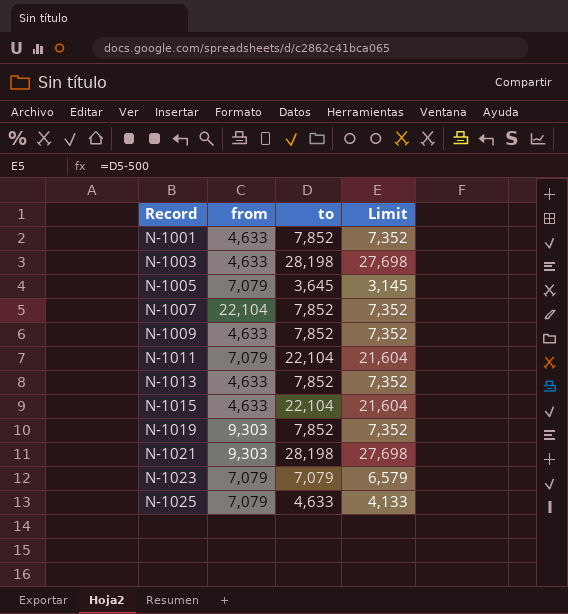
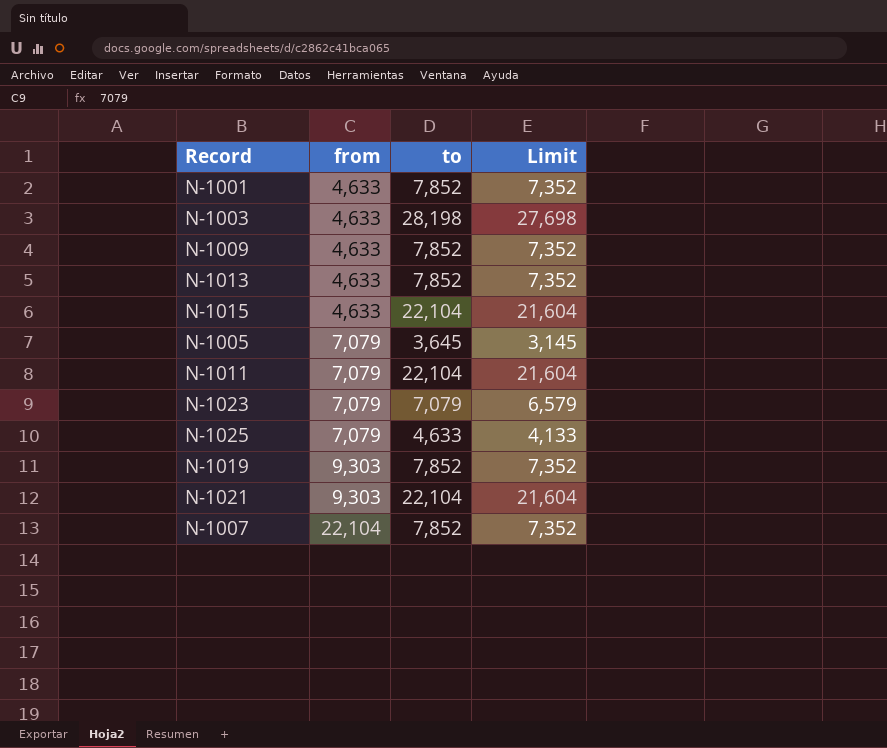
row order: Record ascending -> from ascending
N-1021 | to: 28,198 -> 22,104
N-1021 | Limit: 27,698 -> 21,604

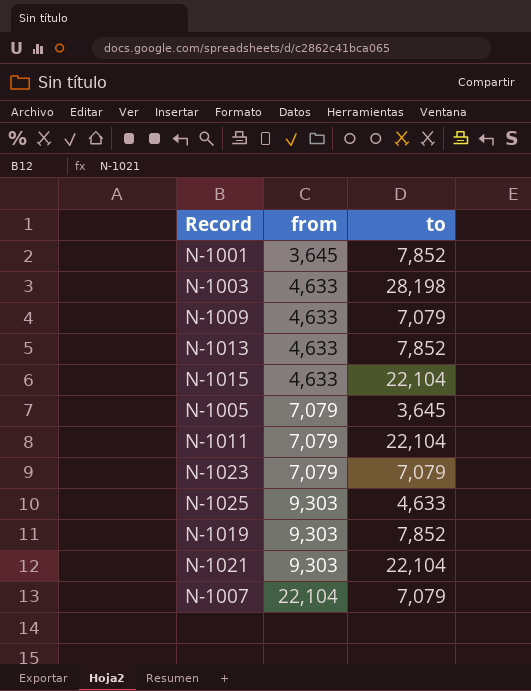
column Limit | formula: [to] - 500 -> none
N-1001 | from: 4,633 -> 3,645
N-1009 | to: 7,852 -> 7,079
N-1025 | from: 7,079 -> 9,303
N-1007 | to: 7,852 -> 7,079

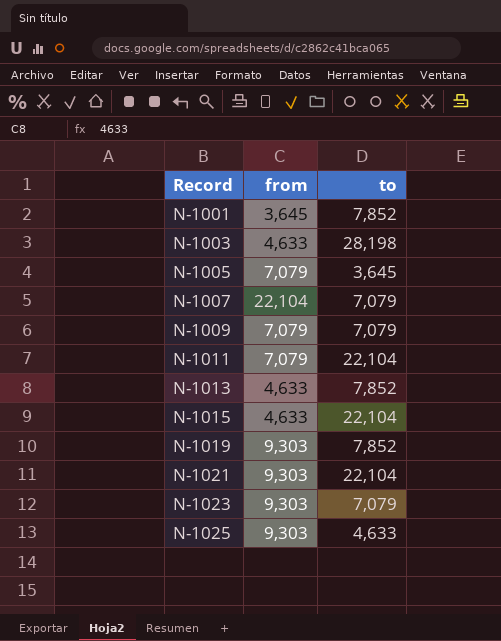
row order: from ascending -> Record ascending
N-1009 | from: 4,633 -> 7,079
N-1023 | from: 7,079 -> 9,303

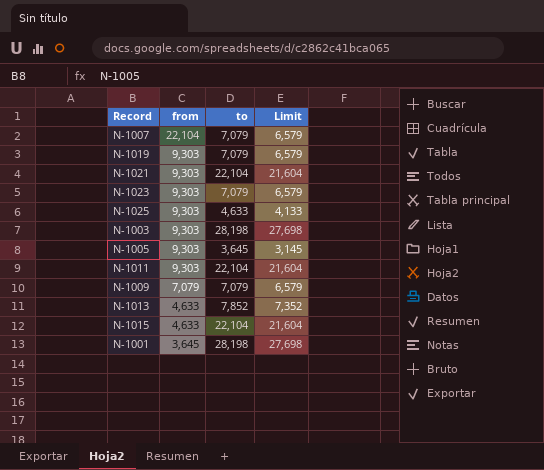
row order: Record ascending -> from descending
column Limit | formula: none -> [to] - 500
N-1019 | to: 7,852 -> 7,079
N-1003 | from: 4,633 -> 9,303
N-1005 | from: 7,079 -> 9,303
N-1011 | from: 7,079 -> 9,303
N-1001 | to: 7,852 -> 28,198

